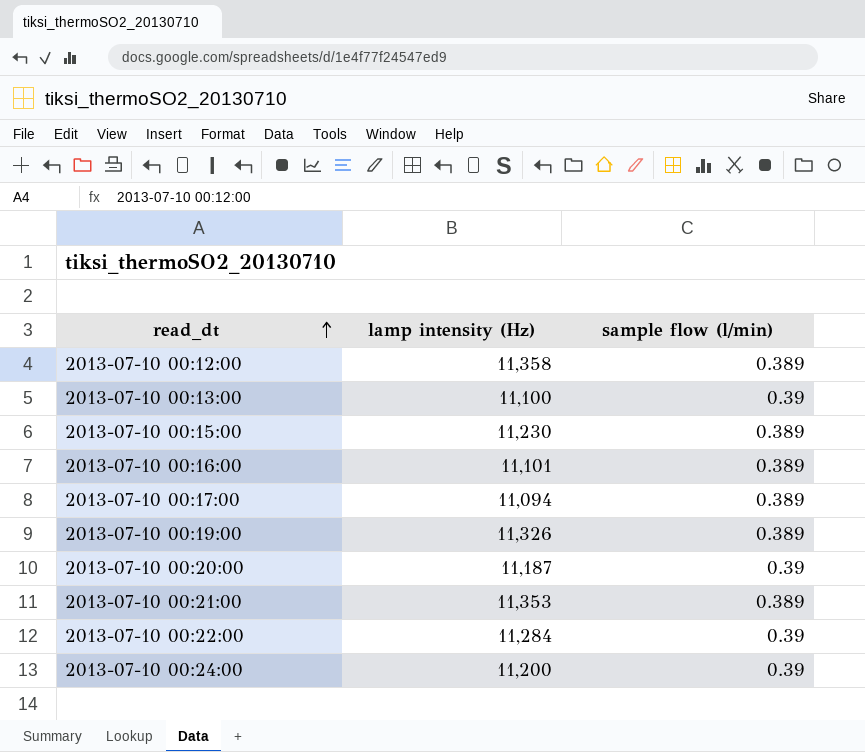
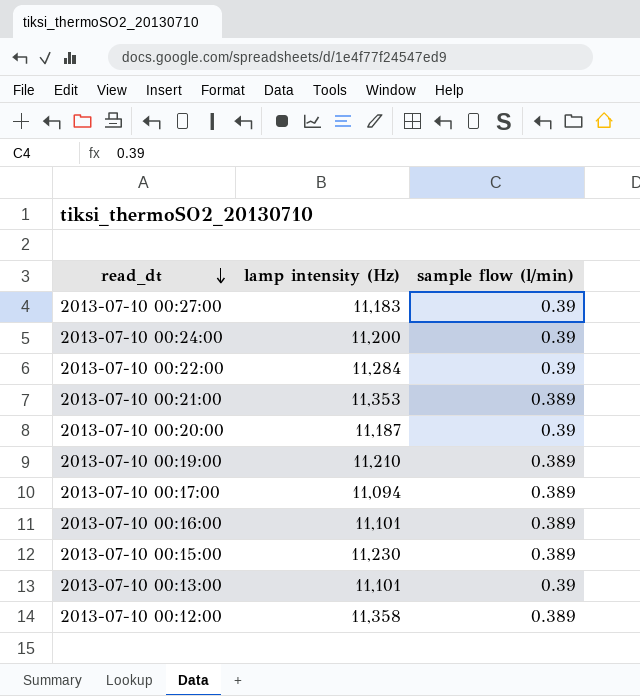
row order: read_dt ascending -> read_dt descending
row 2013-07-10 00:27:00: none -> 11,183 | 0.39
2013-07-10 00:19:00 | lamp intensity (Hz): 11,326 -> 11,210
2013-07-10 00:13:00 | lamp intensity (Hz): 11,100 -> 11,101

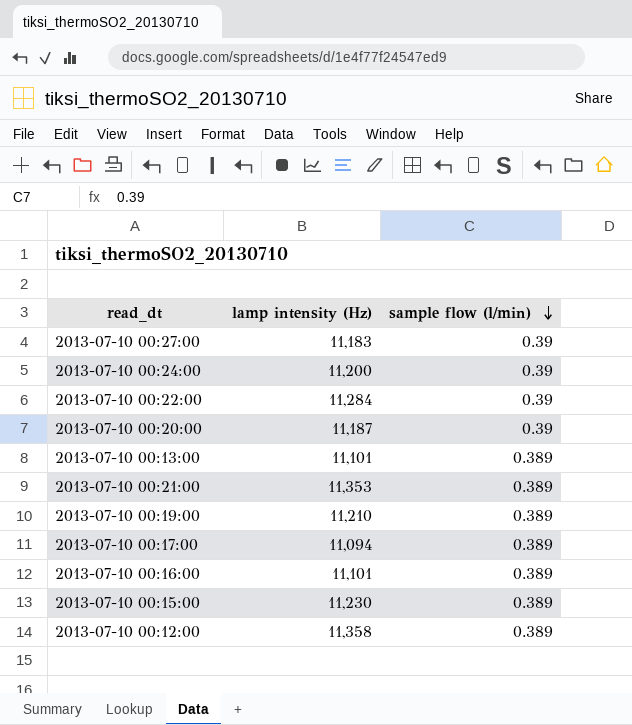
row order: read_dt descending -> sample flow (l/min) descending
2013-07-10 00:13:00 | sample flow (l/min): 0.39 -> 0.389

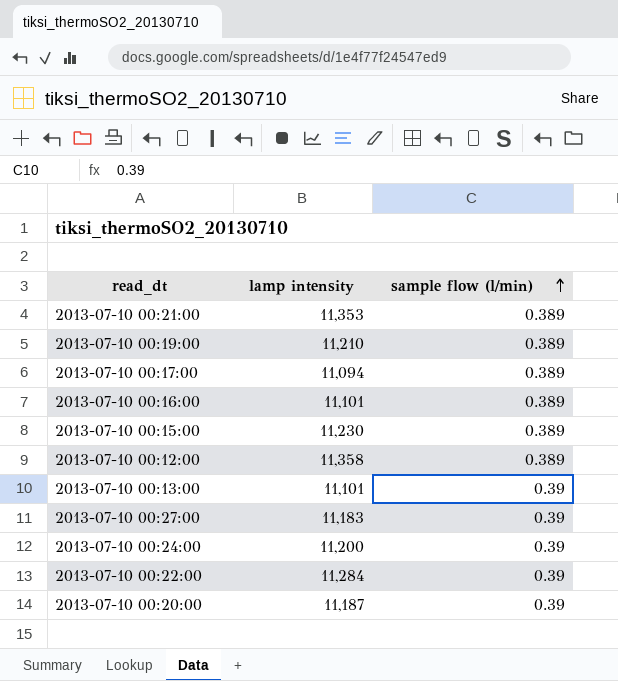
row order: sample flow (l/min) descending -> sample flow (l/min) ascending
column name: lamp intensity (Hz) -> lamp intensity
2013-07-10 00:13:00 | sample flow (l/min): 0.389 -> 0.39

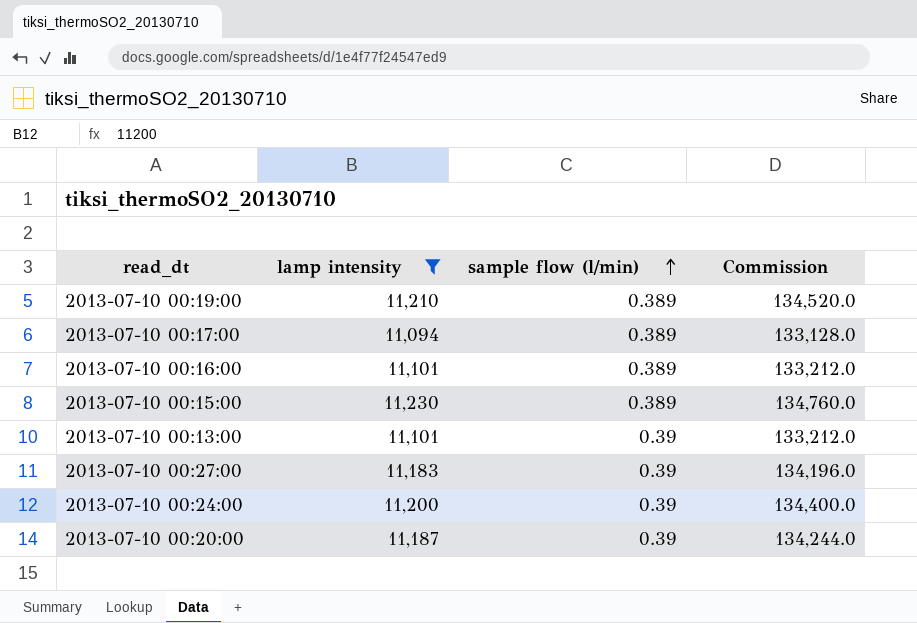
filter: none -> lamp intensity <= 11,230
column Commission | formula: none -> [lamp intensity] * 12

